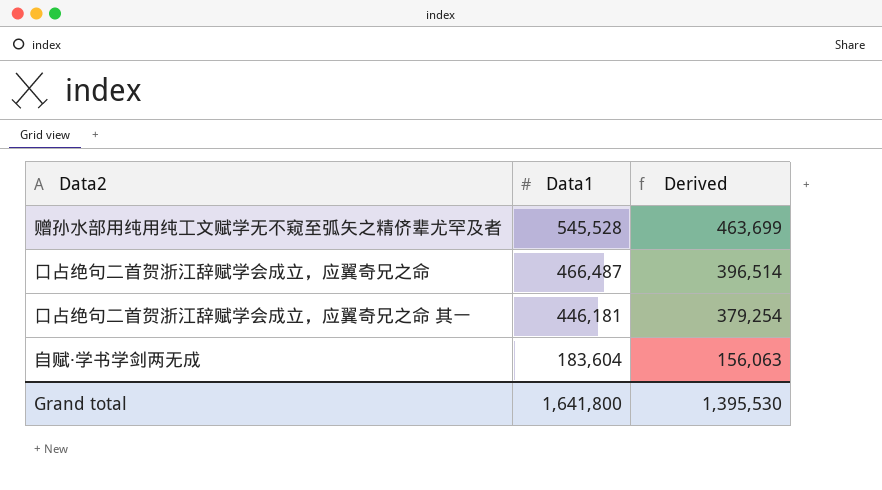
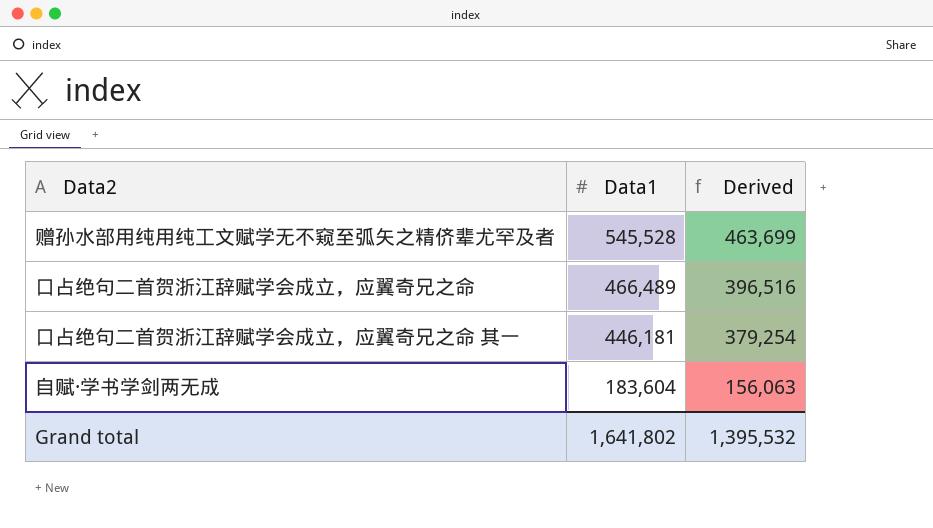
口占绝句二首贺浙江辞赋学会成立，应翼奇兄之命 | Data1: 466,487 -> 466,489
口占绝句二首贺浙江辞赋学会成立，应翼奇兄之命 | Derived: 396,514 -> 396,516
Grand total | Data1: 1,641,800 -> 1,641,802
Grand total | Derived: 1,395,530 -> 1,395,532

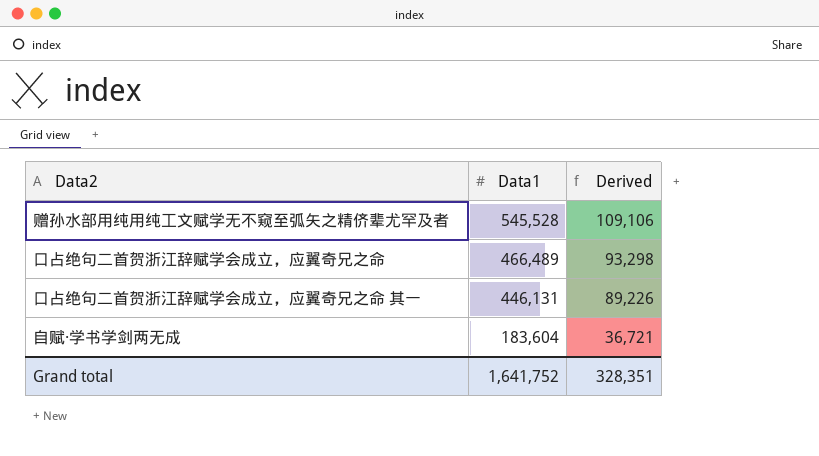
column Derived | formula: [Data1] * 0.85 -> [Data1] * 0.2
口占绝句二首贺浙江辞赋学会成立，应翼奇兄之命 其一 | Data1: 446,181 -> 446,131
Grand total | Data1: 1,641,802 -> 1,641,752
Grand total | Derived: 1,395,532 -> 328,351

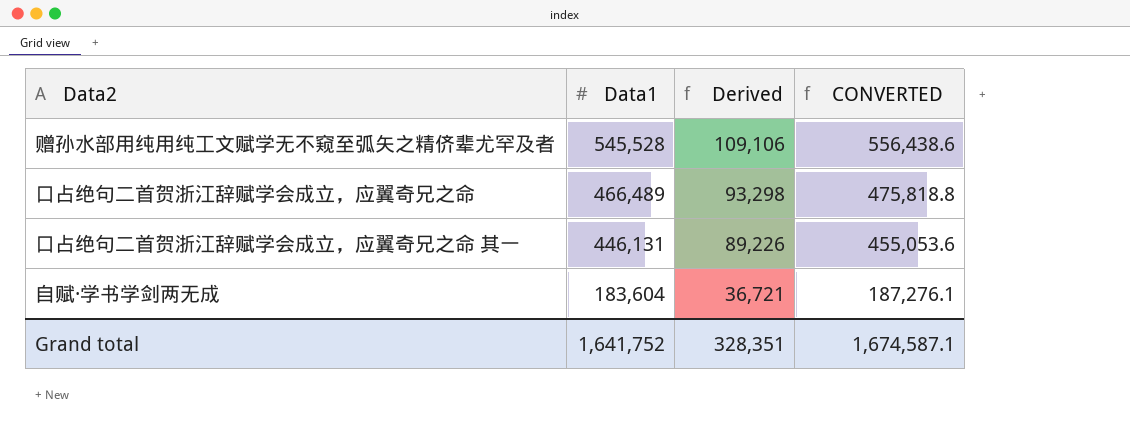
column CONVERTED | formula: none -> [Data1] * 1.02

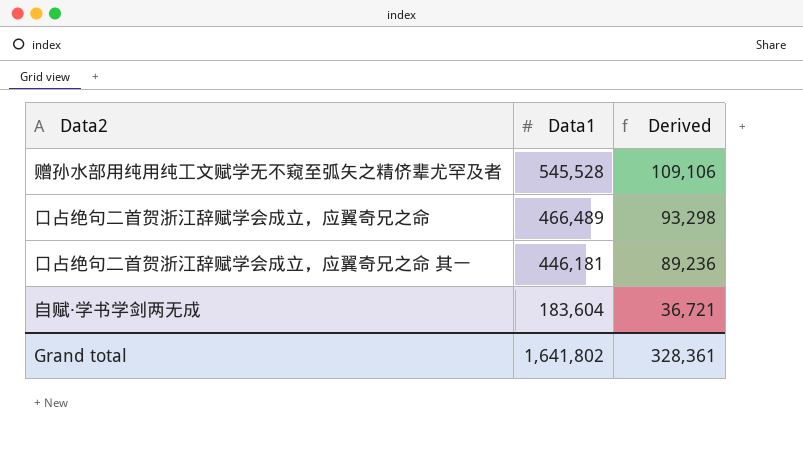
column CONVERTED | formula: [Data1] * 1.02 -> none
口占绝句二首贺浙江辞赋学会成立，应翼奇兄之命 其一 | Data1: 446,131 -> 446,181
口占绝句二首贺浙江辞赋学会成立，应翼奇兄之命 其一 | Derived: 89,226 -> 89,236
Grand total | Data1: 1,641,752 -> 1,641,802
Grand total | Derived: 328,351 -> 328,361

